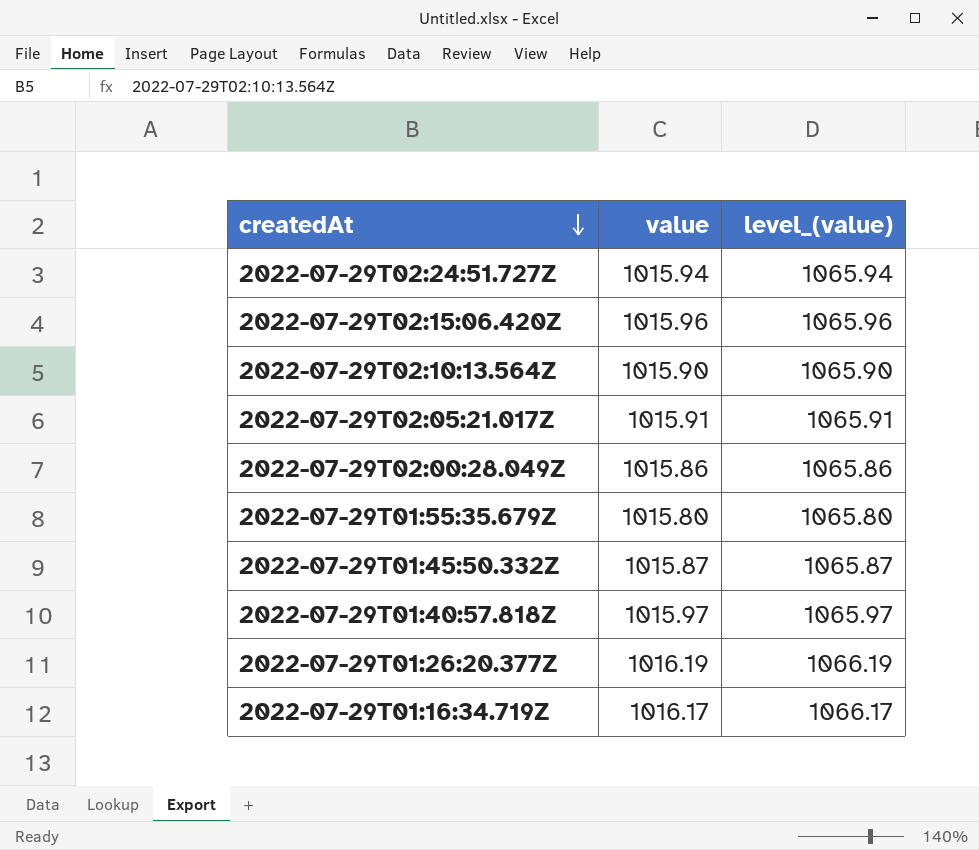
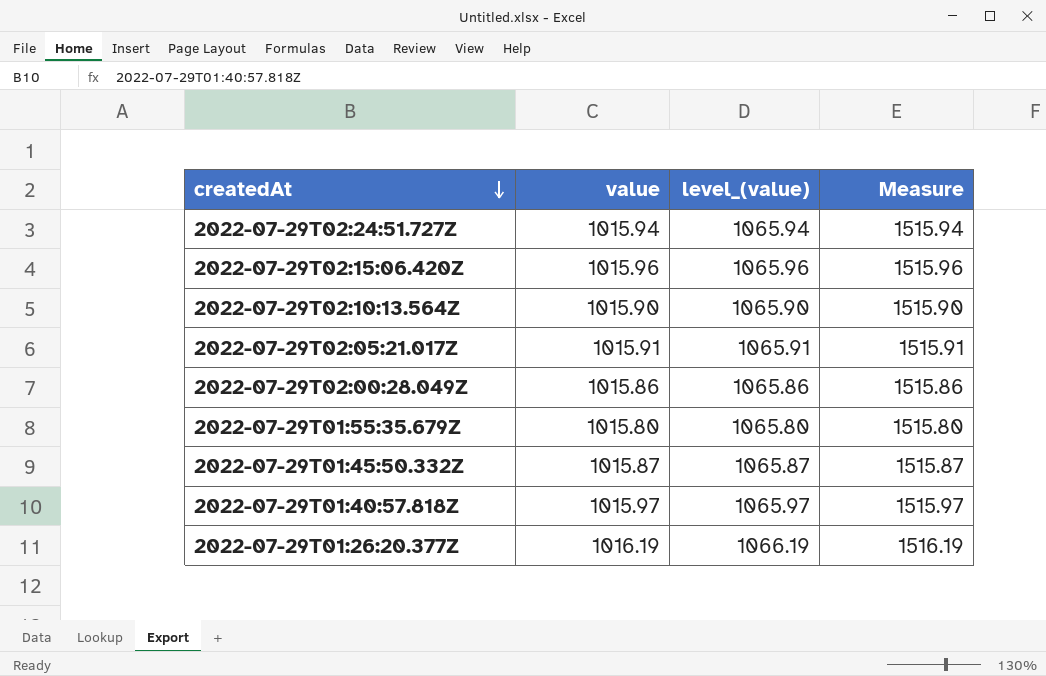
column Measure | formula: none -> [value] + 500
row 2022-07-29T01:16:34.719Z: 1016.17 | 1066.17 -> none

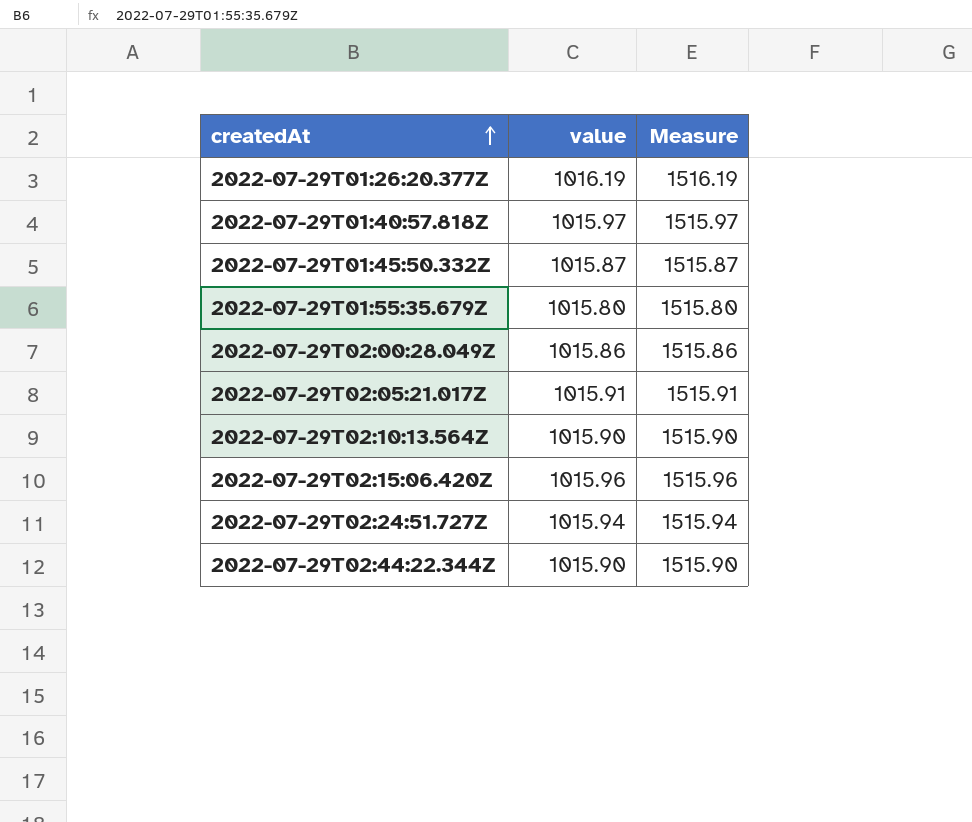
row order: createdAt descending -> createdAt ascending
column level_(value) | formula: [value] + 50 -> none
row 2022-07-29T02:44:22.344Z: none -> 1015.90 | 1515.90

